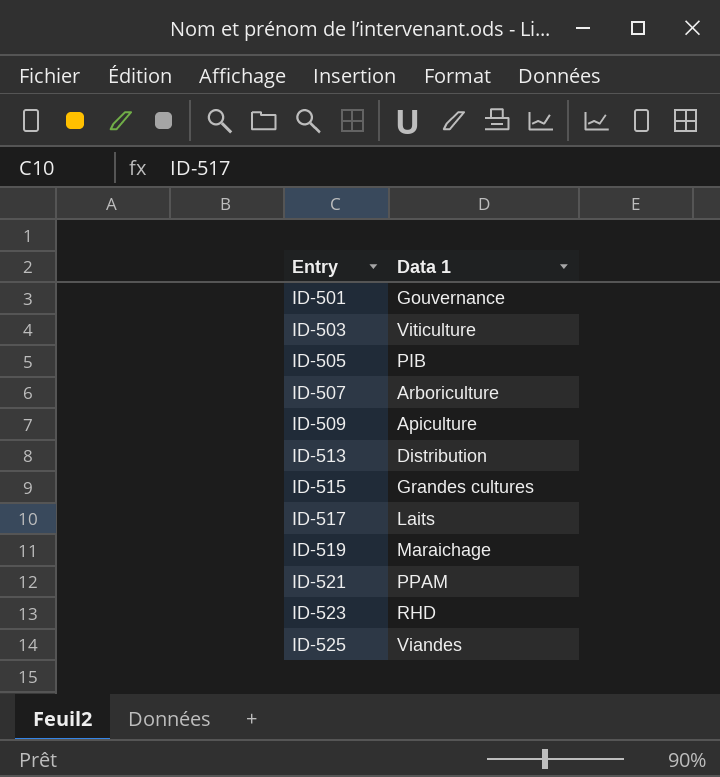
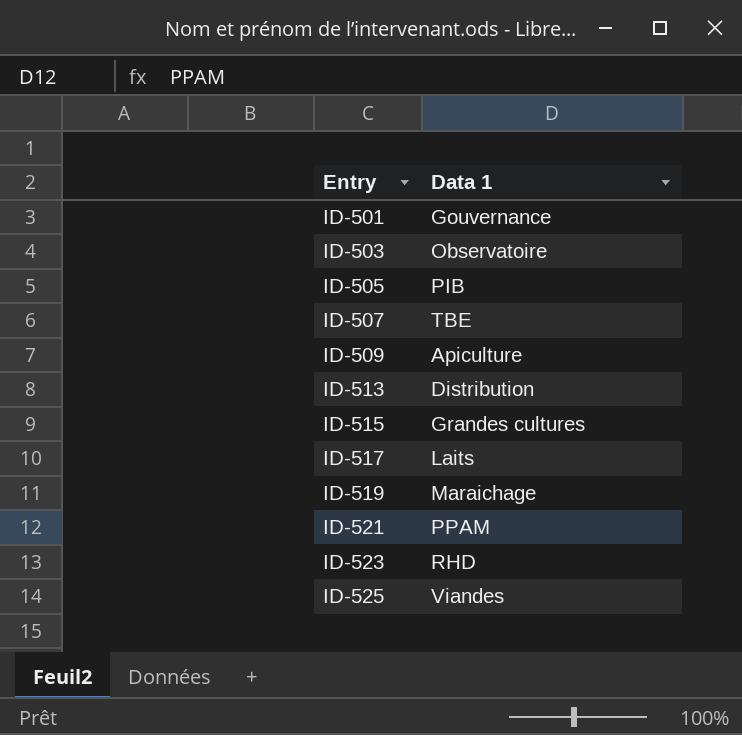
ID-503 | Data 1: Viticulture -> Observatoire
ID-507 | Data 1: Arboriculture -> TBE

